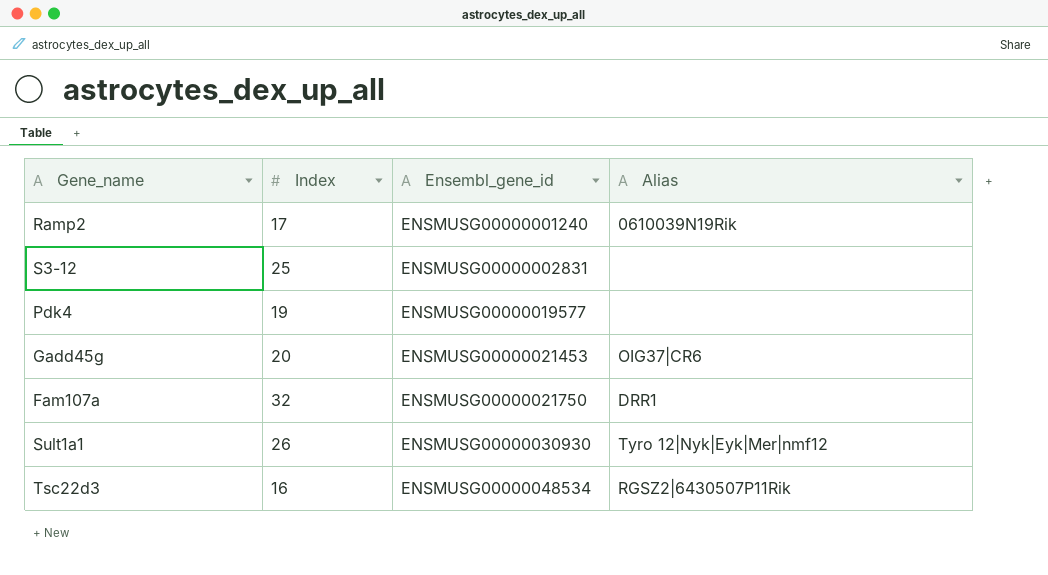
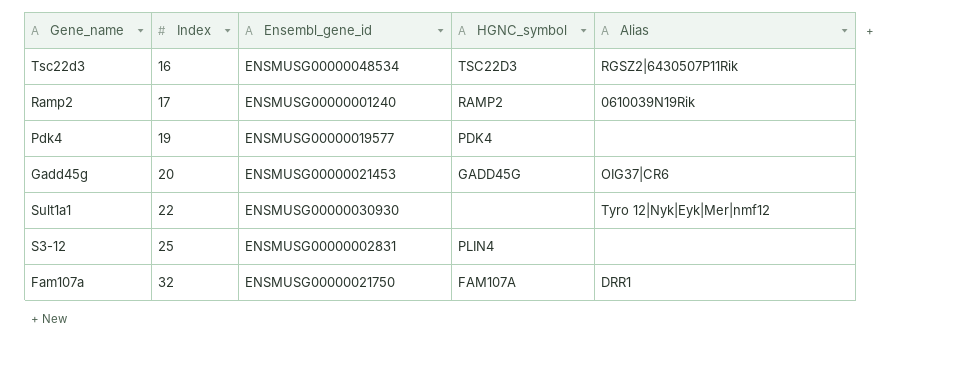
row order: Ensembl_gene_id ascending -> Index ascending
column HGNC_symbol | position: none -> 4
Sult1a1 | Index: 26 -> 22

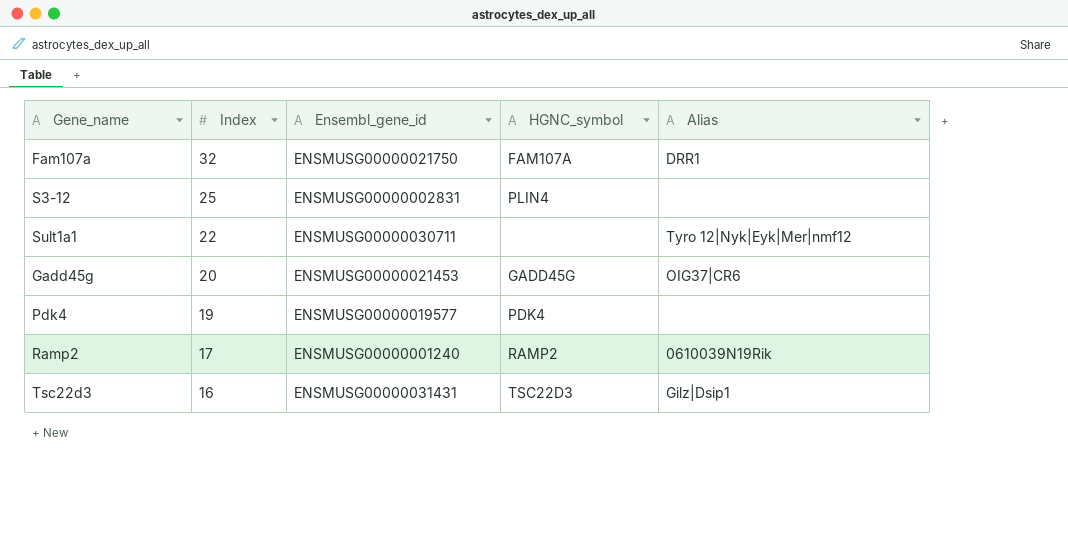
row order: Index ascending -> Index descending
Sult1a1 | Ensembl_gene_id: ENSMUSG00000030930 -> ENSMUSG00000030711
Tsc22d3 | Ensembl_gene_id: ENSMUSG00000048534 -> ENSMUSG00000031431
Tsc22d3 | Alias: RGSZ2|6430507P11Rik -> Gilz|Dsip1

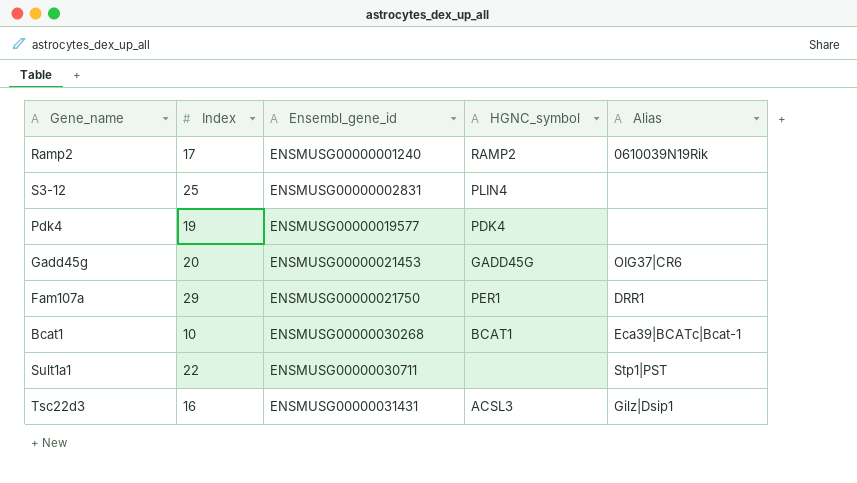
row order: Index descending -> Ensembl_gene_id ascending
Fam107a | Index: 32 -> 29
Fam107a | HGNC_symbol: FAM107A -> PER1
row Bcat1: none -> 10 | ENSMUSG00000030268 | BCAT1 | Eca39|BCATc|Bcat-1
Sult1a1 | Alias: Tyro 12|Nyk|Eyk|Mer|nmf12 -> Stp1|PST
Tsc22d3 | HGNC_symbol: TSC22D3 -> ACSL3

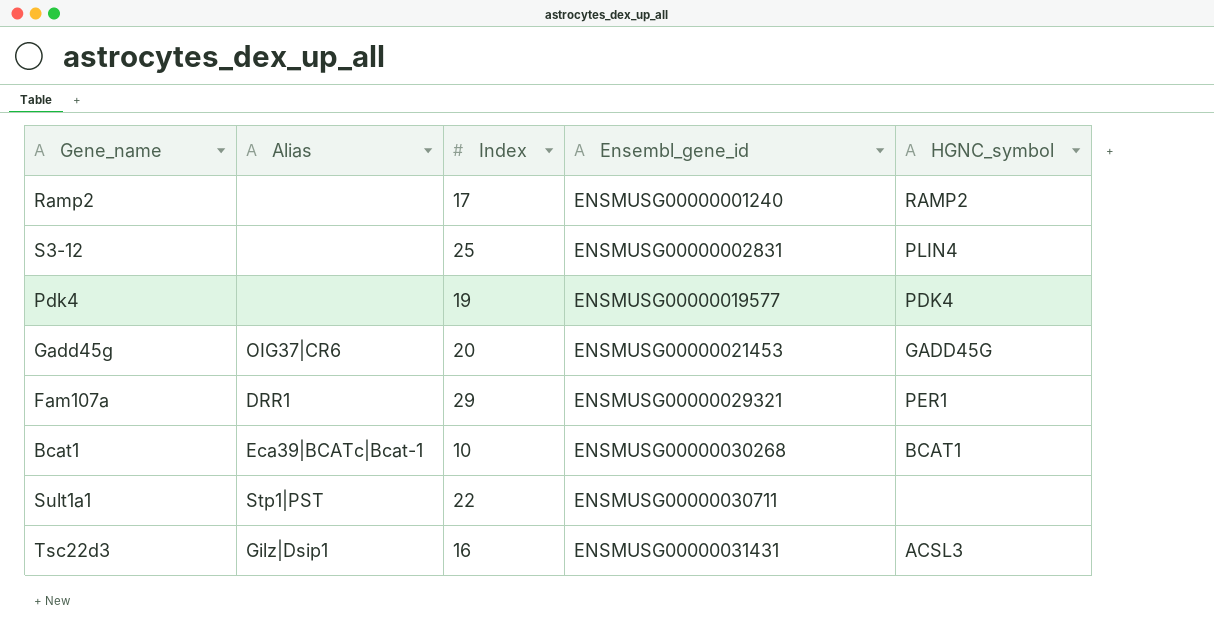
column Alias | position: 5 -> 2
Ramp2 | Alias: 0610039N19Rik -> none
Fam107a | Ensembl_gene_id: ENSMUSG00000021750 -> ENSMUSG00000029321

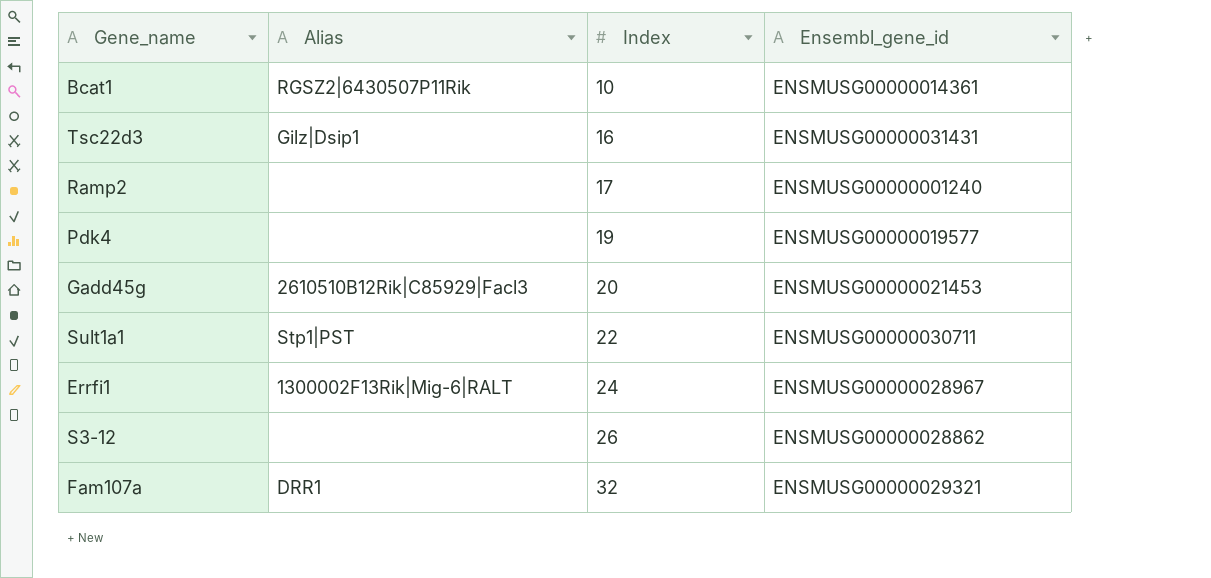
row order: Ensembl_gene_id ascending -> Index ascending
column HGNC_symbol | position: 5 -> none
Bcat1 | Alias: Eca39|BCATc|Bcat-1 -> RGSZ2|6430507P11Rik
Bcat1 | Ensembl_gene_id: ENSMUSG00000030268 -> ENSMUSG00000014361
Gadd45g | Alias: OIG37|CR6 -> 2610510B12Rik|C85929|Facl3
row Errfi1: none -> 1300002F13Rik|Mig-6|RALT | 24 | ENSMUSG00000028967
S3-12 | Index: 25 -> 26
S3-12 | Ensembl_gene_id: ENSMUSG00000002831 -> ENSMUSG00000028862
Fam107a | Index: 29 -> 32

